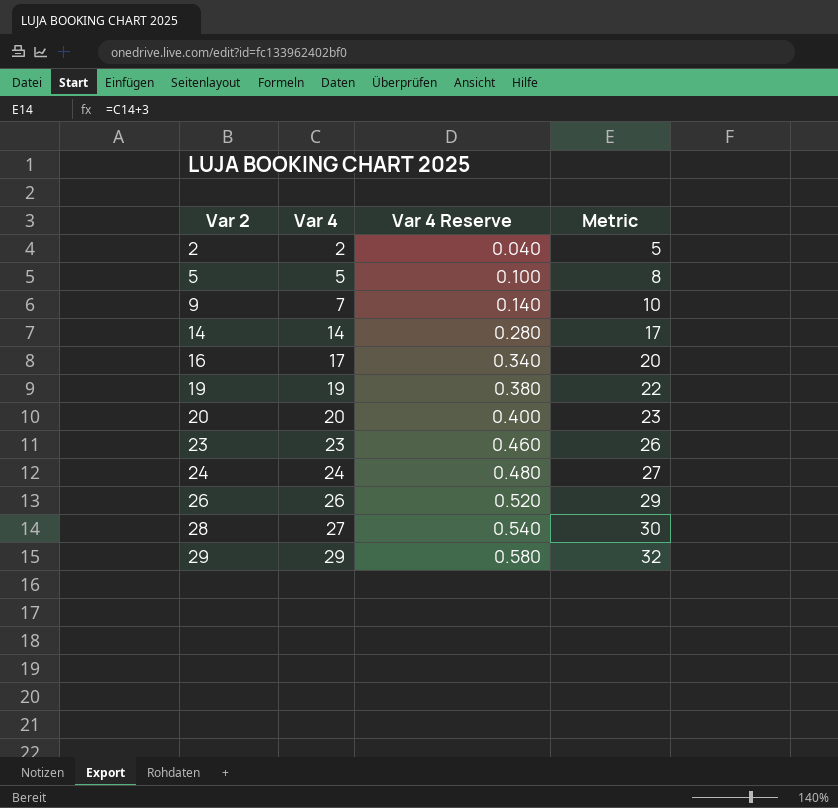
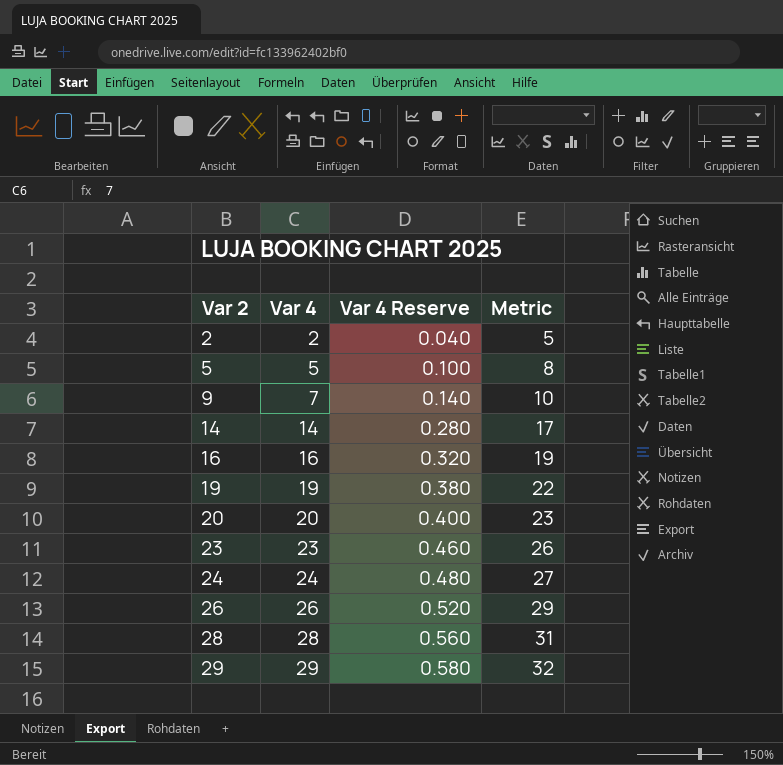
16 | Var 4: 17 -> 16
16 | Var 4 Reserve: 0.340 -> 0.320
16 | Metric: 20 -> 19
28 | Var 4: 27 -> 28
28 | Var 4 Reserve: 0.540 -> 0.560
28 | Metric: 30 -> 31

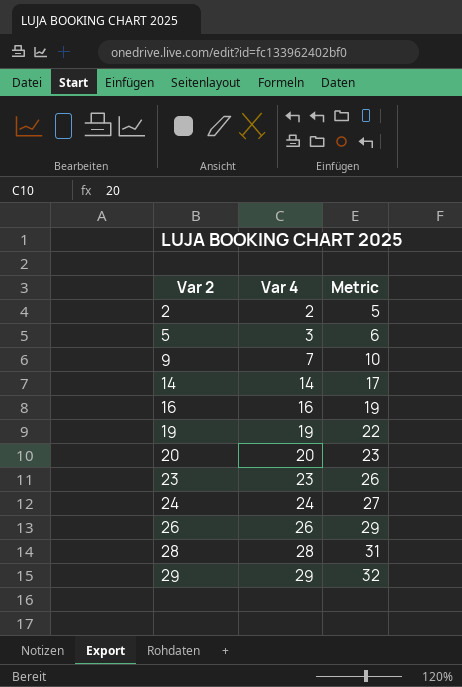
column Var 4 Reserve | formula: [Var 4] * 0.02 -> none
5 | Var 4: 5 -> 3
5 | Metric: 8 -> 6

